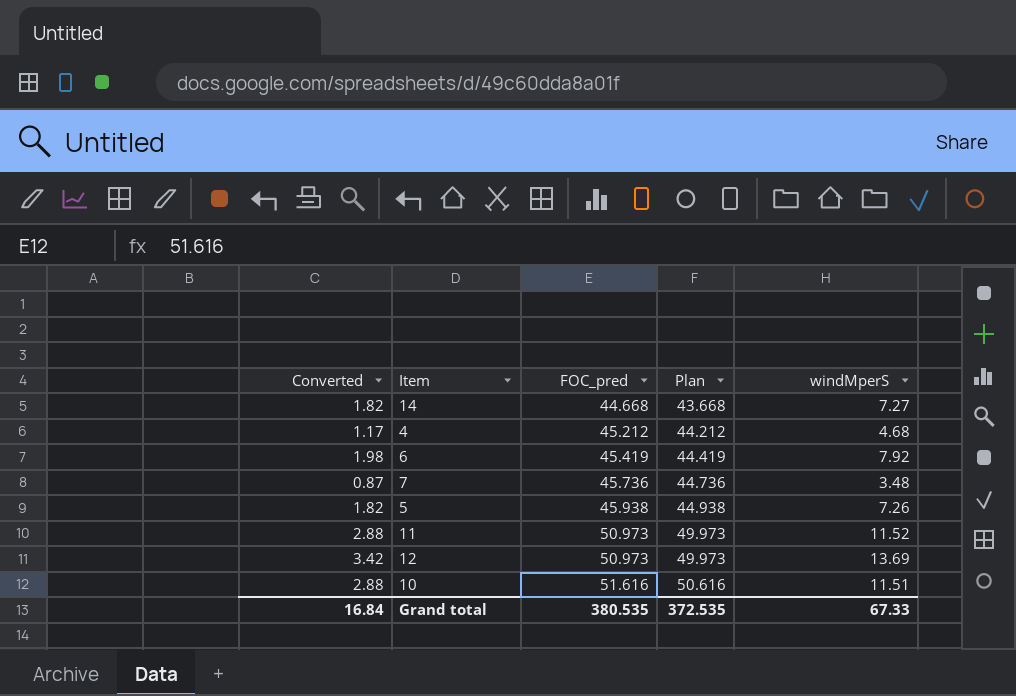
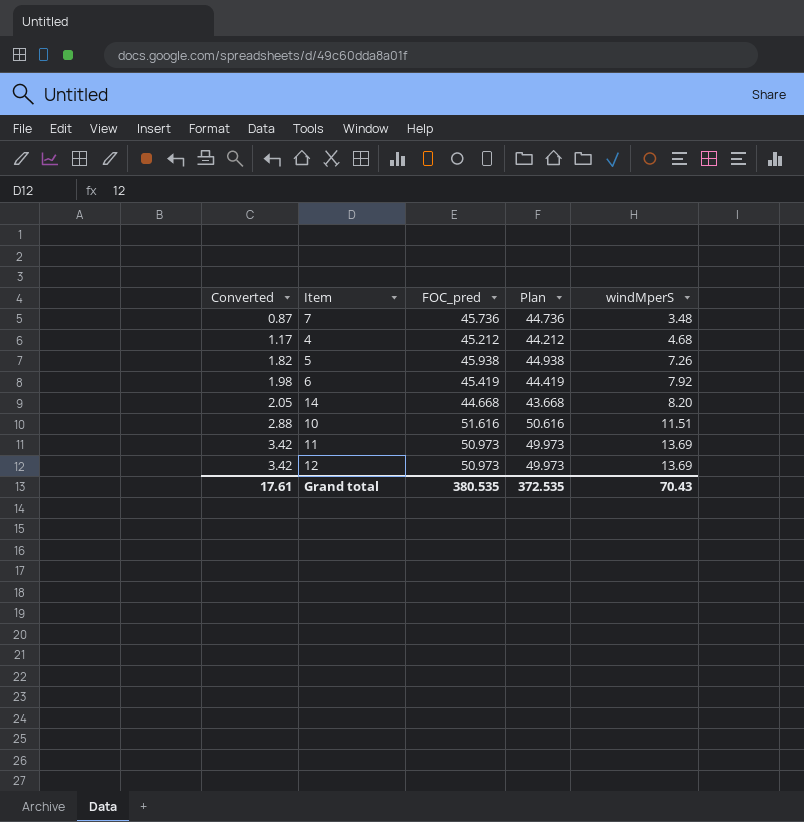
row order: FOC_pred ascending -> Converted ascending
14 | Converted: 1.82 -> 2.05
14 | windMperS: 7.27 -> 8.20
11 | Converted: 2.88 -> 3.42
11 | windMperS: 11.52 -> 13.69
Grand total | Converted: 16.84 -> 17.61
Grand total | windMperS: 67.33 -> 70.43

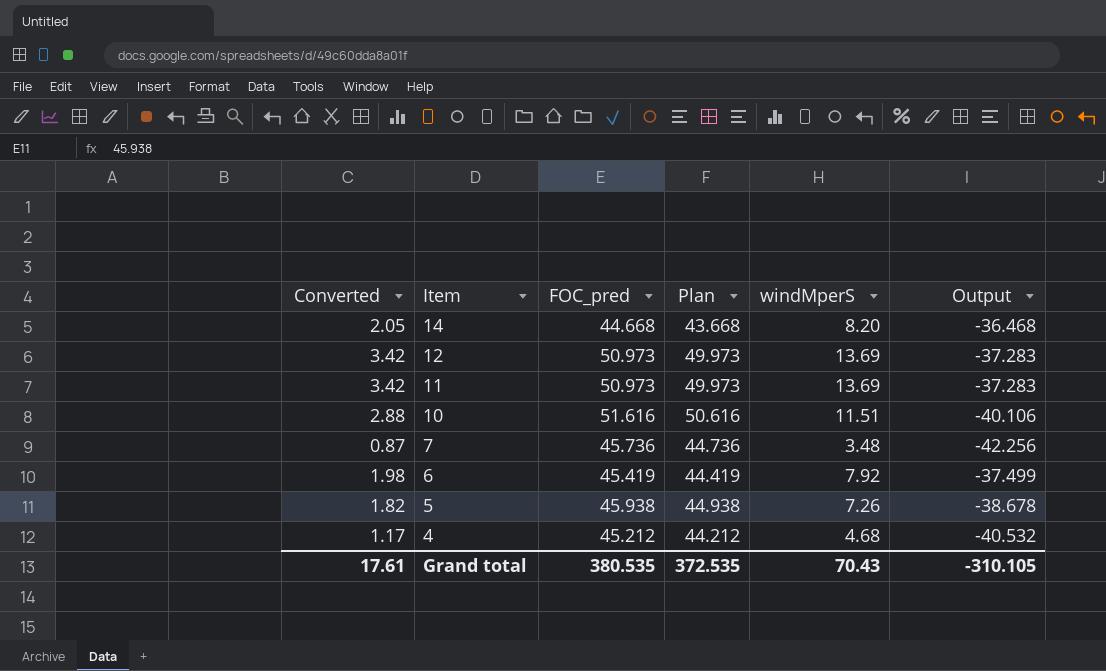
row order: Converted ascending -> Item descending
column Output | formula: none -> [windMperS] - [FOC_pred]

